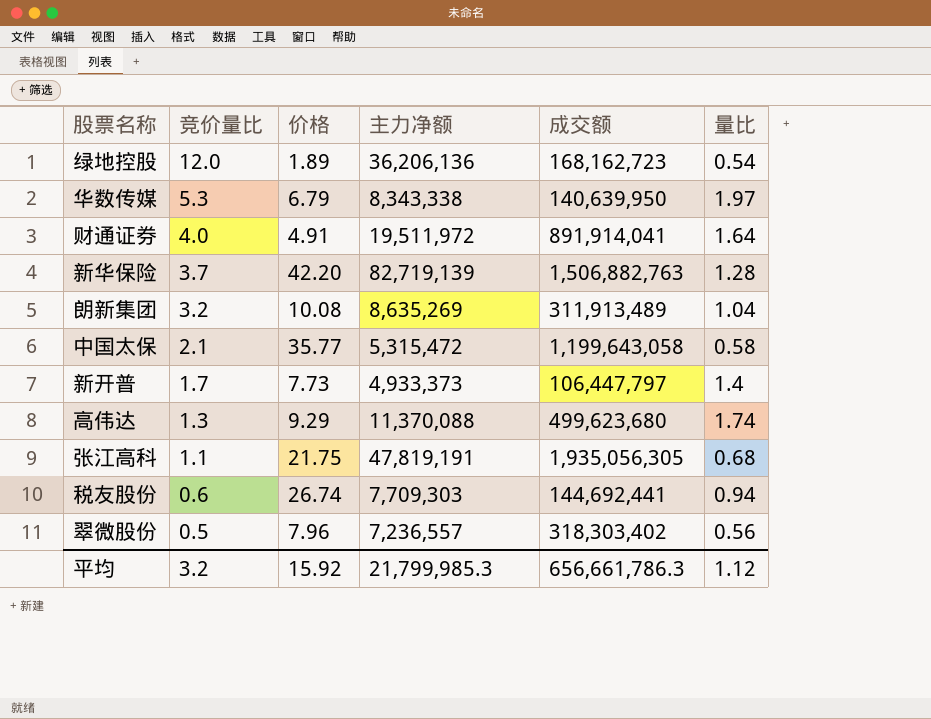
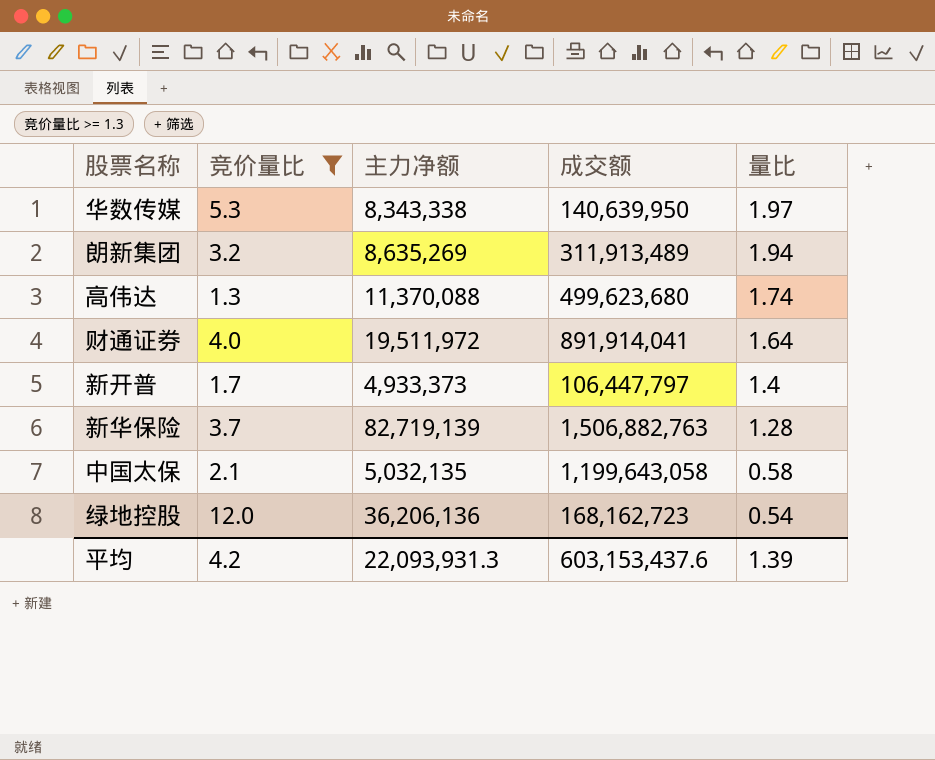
filter: none -> 竞价量比 >= 1.3
row order: 竞价量比 descending -> 量比 descending
column 价格 | position: 3 -> none
朗新集团 | 量比: 1.04 -> 1.94
中国太保 | 主力净额: 5,315,472 -> 5,032,135
平均 | 竞价量比: 3.2 -> 4.2
平均 | 主力净额: 21,799,985.3 -> 22,093,931.3
平均 | 成交额: 656,661,786.3 -> 603,153,437.6
平均 | 量比: 1.12 -> 1.39

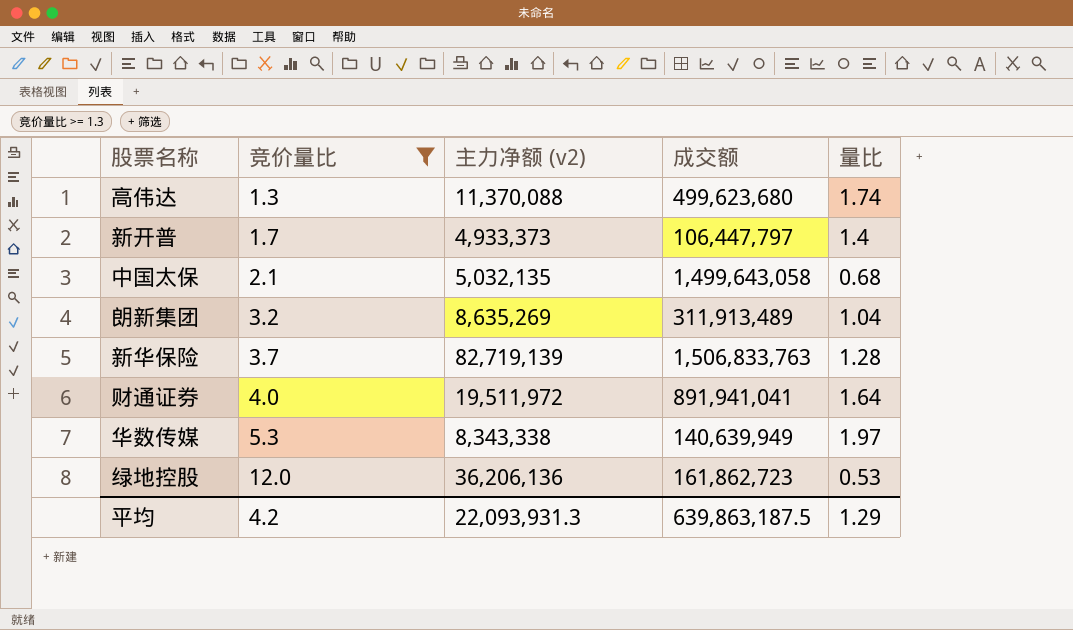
row order: 量比 descending -> 竞价量比 ascending
column name: 主力净额 -> 主力净额 (v2)
中国太保 | 成交额: 1,199,643,058 -> 1,499,643,058
中国太保 | 量比: 0.58 -> 0.68
朗新集团 | 量比: 1.94 -> 1.04
新华保险 | 成交额: 1,506,882,763 -> 1,506,833,763
财通证券 | 成交额: 891,914,041 -> 891,941,041
华数传媒 | 成交额: 140,639,950 -> 140,639,949
绿地控股 | 成交额: 168,162,723 -> 161,862,723
绿地控股 | 量比: 0.54 -> 0.53
平均 | 成交额: 603,153,437.6 -> 639,863,187.5
平均 | 量比: 1.39 -> 1.29

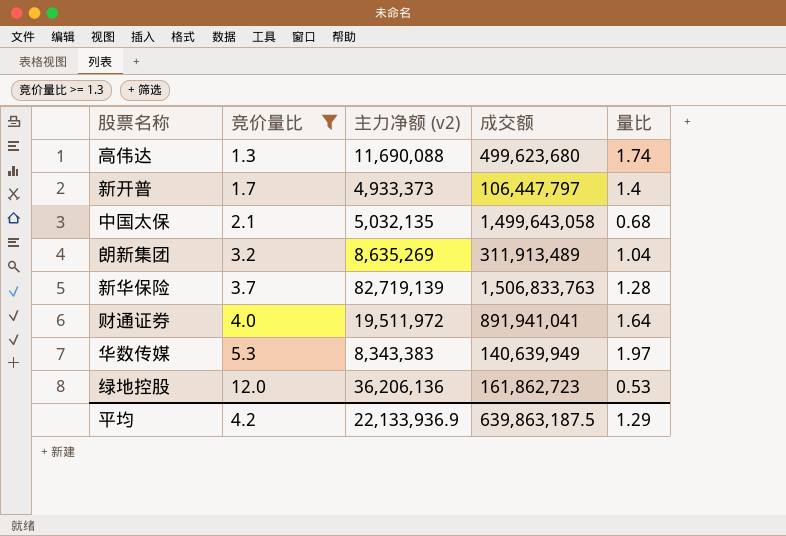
高伟达 | 主力净额 (v2): 11,370,088 -> 11,690,088
华数传媒 | 主力净额 (v2): 8,343,338 -> 8,343,383
平均 | 主力净额 (v2): 22,093,931.3 -> 22,133,936.9

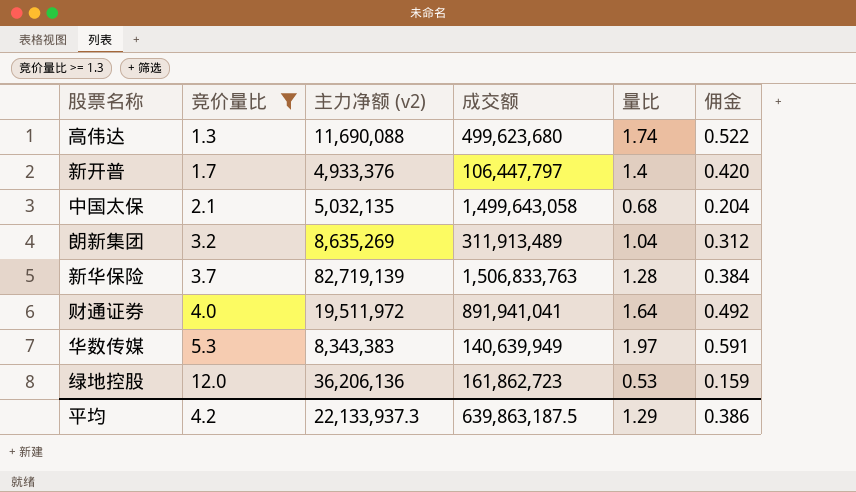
column 佣金 | formula: none -> [量比] * 0.3
新开普 | 主力净额 (v2): 4,933,373 -> 4,933,376
平均 | 主力净额 (v2): 22,133,936.9 -> 22,133,937.3

